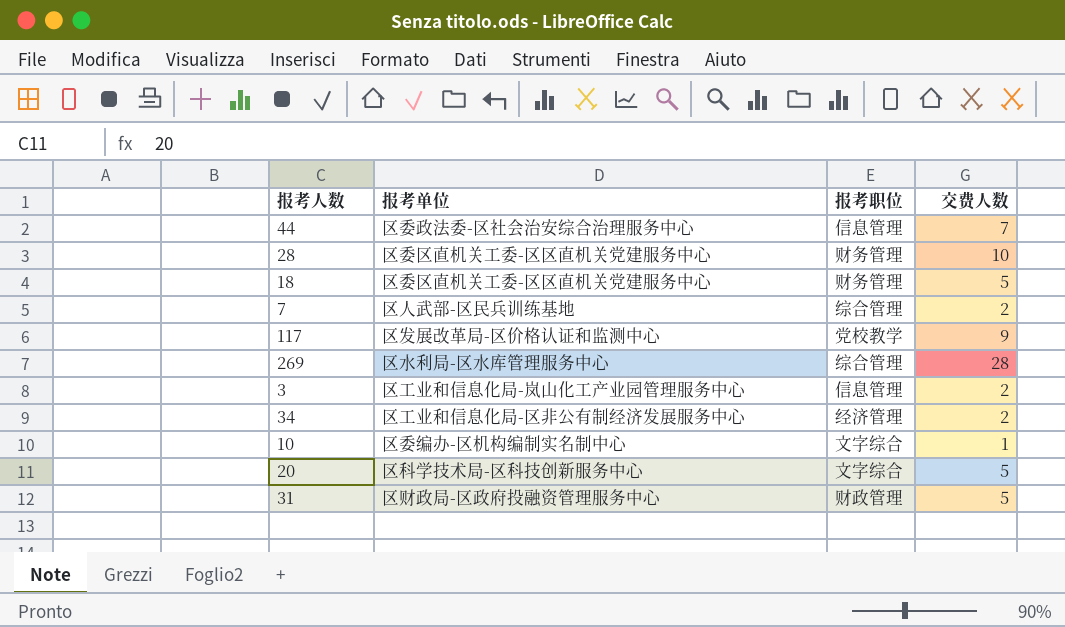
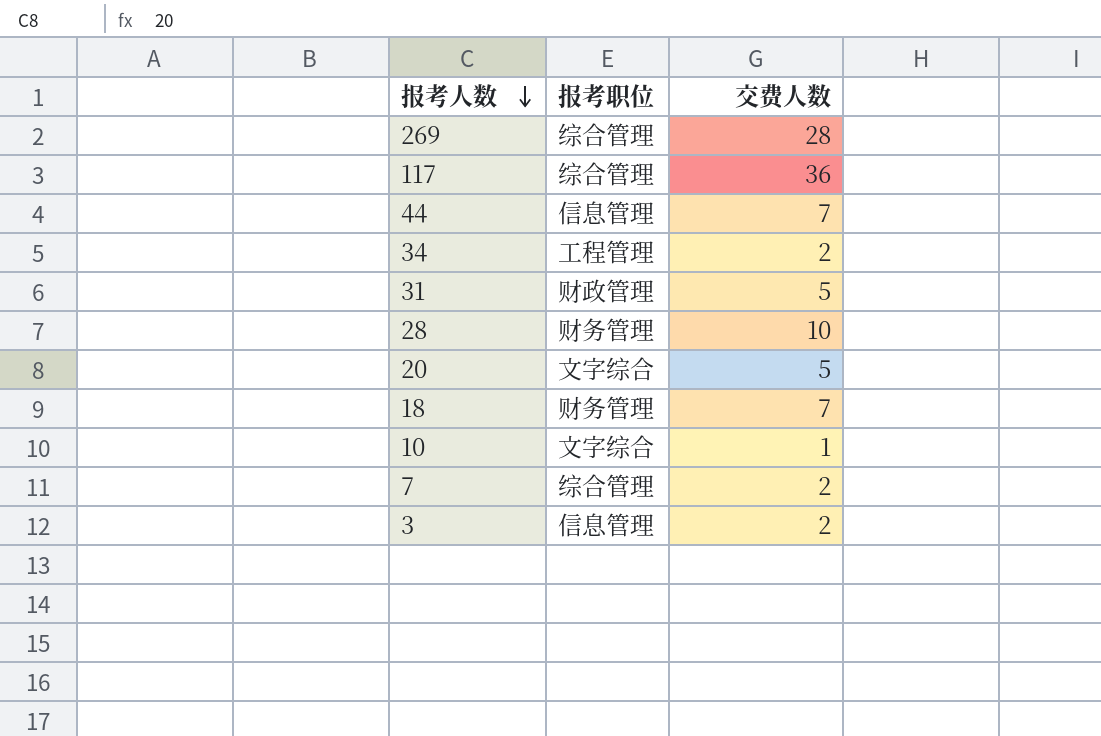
row order: none -> 报考人数 descending
column 报考单位 | position: 2 -> none
117 | 报考职位: 党校教学 -> 综合管理
117 | 交费人数: 9 -> 36
34 | 报考职位: 经济管理 -> 工程管理
18 | 交费人数: 5 -> 7

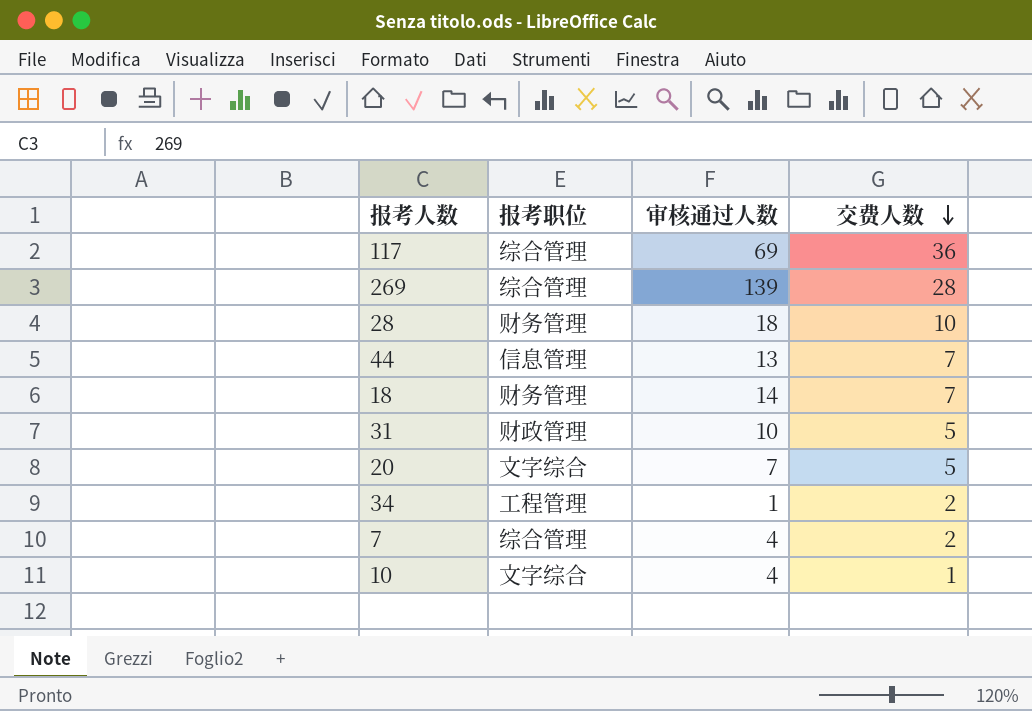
row order: 报考人数 descending -> 交费人数 descending
column 审核通过人数 | position: none -> 3
row 3: 信息管理 | 2 -> none

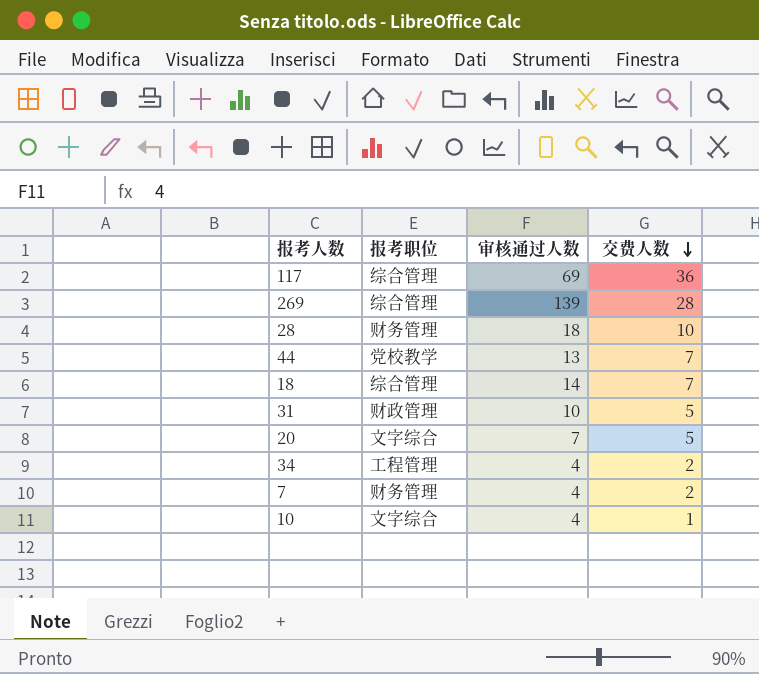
44 | 报考职位: 信息管理 -> 党校教学
18 | 报考职位: 财务管理 -> 综合管理
34 | 审核通过人数: 1 -> 4
7 | 报考职位: 综合管理 -> 财务管理

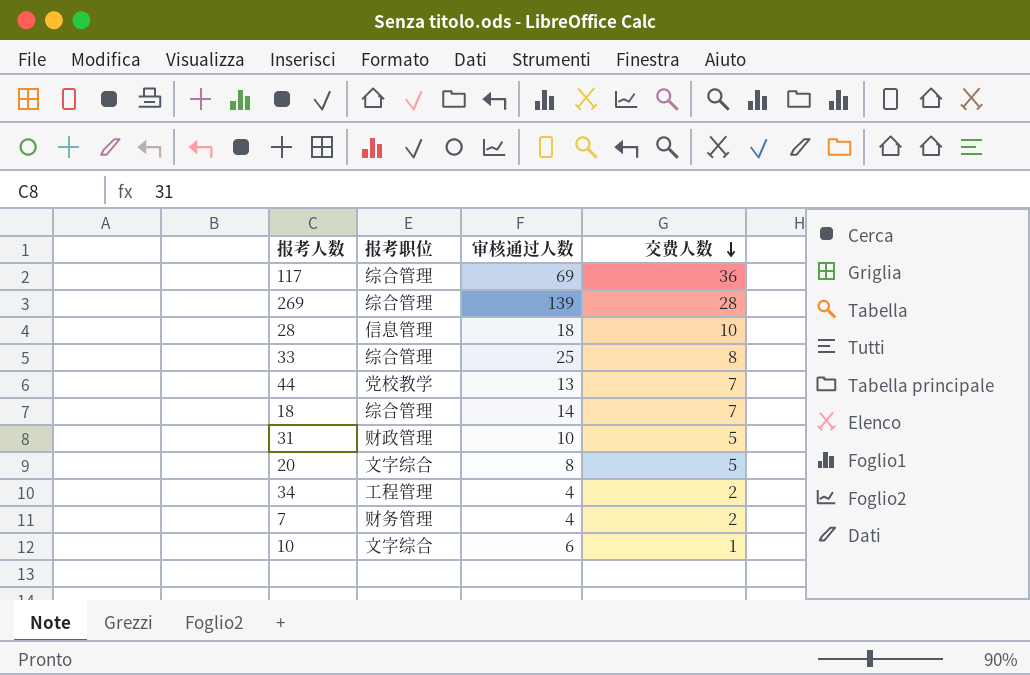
28 | 报考职位: 财务管理 -> 信息管理
row 33: none -> 综合管理 | 25 | 8
20 | 审核通过人数: 7 -> 8
10 | 审核通过人数: 4 -> 6

